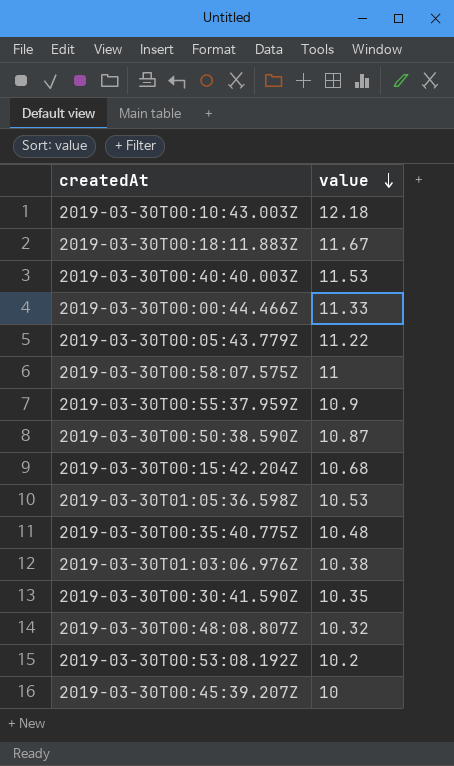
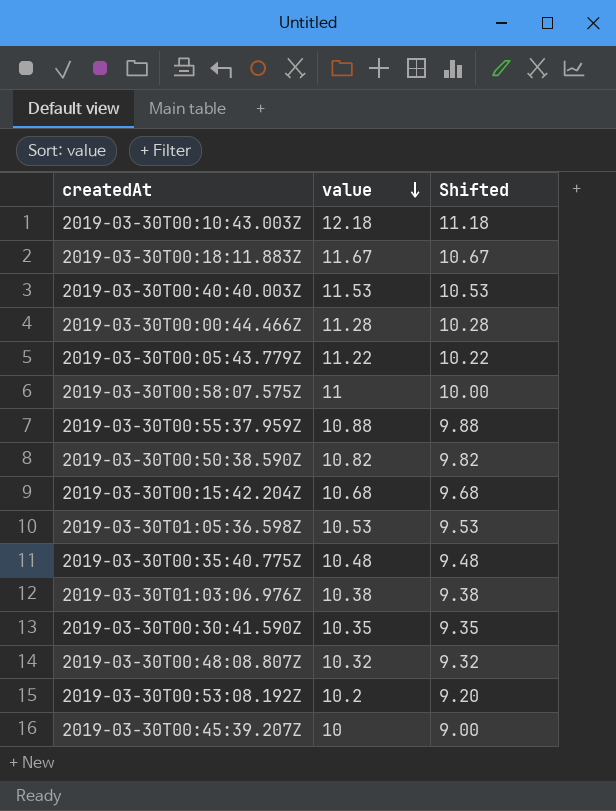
column Shifted | formula: none -> [value] - 1
2019-03-30T00:00:44.466Z | value: 11.33 -> 11.28
2019-03-30T00:55:37.959Z | value: 10.9 -> 10.88
2019-03-30T00:50:38.590Z | value: 10.87 -> 10.82

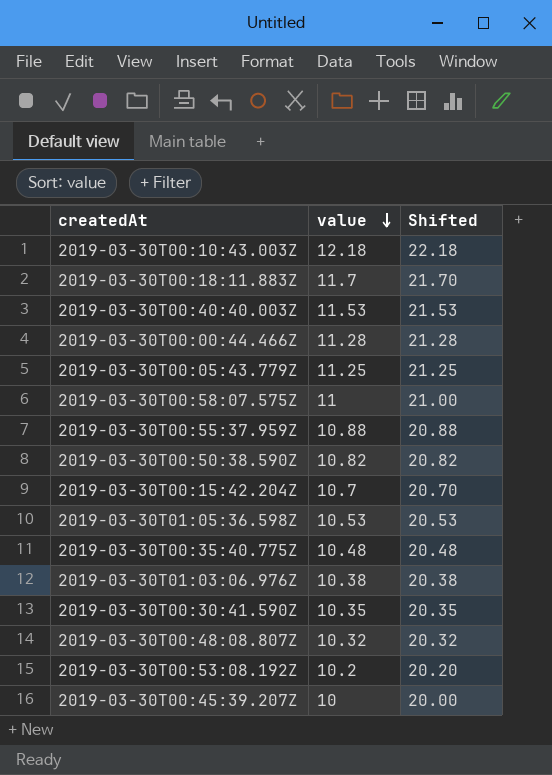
column Shifted | formula: [value] - 1 -> [value] + 10
2019-03-30T00:18:11.883Z | value: 11.67 -> 11.7
2019-03-30T00:05:43.779Z | value: 11.22 -> 11.25
2019-03-30T00:15:42.204Z | value: 10.68 -> 10.7

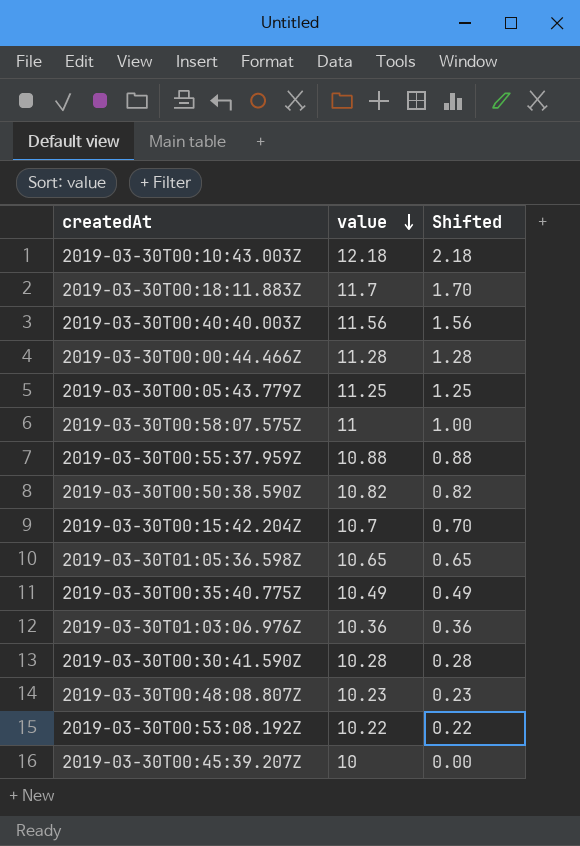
column Shifted | formula: [value] + 10 -> [value] - 10
2019-03-30T00:40:40.003Z | value: 11.53 -> 11.56
2019-03-30T01:05:36.598Z | value: 10.53 -> 10.65
2019-03-30T00:35:40.775Z | value: 10.48 -> 10.49
2019-03-30T01:03:06.976Z | value: 10.38 -> 10.36
2019-03-30T00:30:41.590Z | value: 10.35 -> 10.28
2019-03-30T00:48:08.807Z | value: 10.32 -> 10.23
2019-03-30T00:53:08.192Z | value: 10.2 -> 10.22

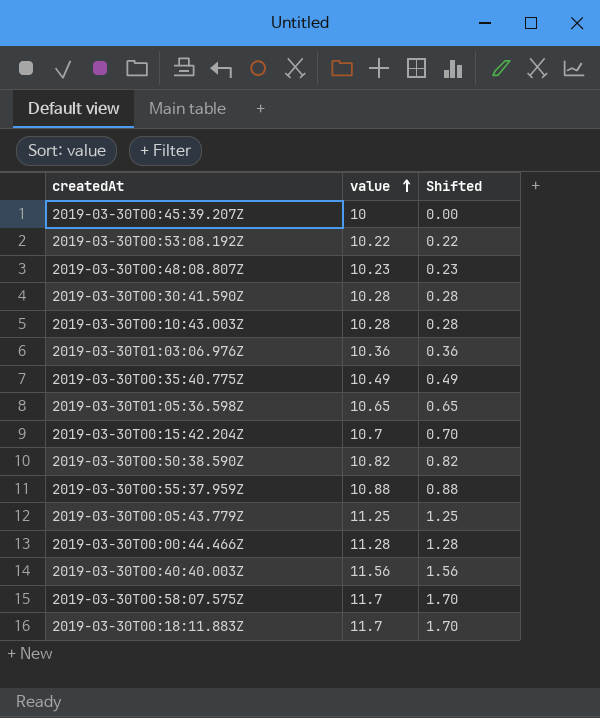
row order: value descending -> value ascending
2019-03-30T00:10:43.003Z | value: 12.18 -> 10.28
2019-03-30T00:10:43.003Z | Shifted: 2.18 -> 0.28
2019-03-30T00:58:07.575Z | value: 11 -> 11.7
2019-03-30T00:58:07.575Z | Shifted: 1.00 -> 1.70

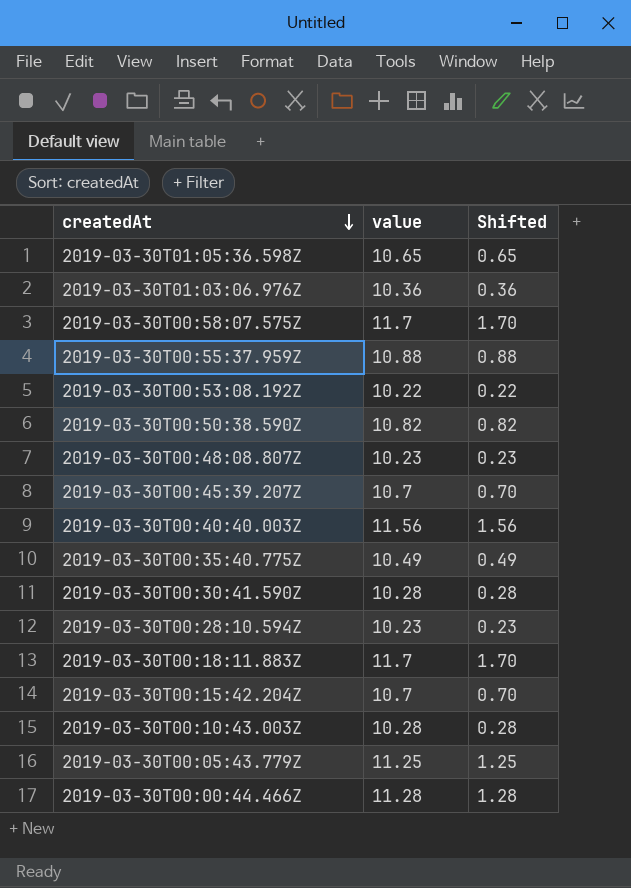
row order: value ascending -> createdAt descending
2019-03-30T00:45:39.207Z | value: 10 -> 10.7
2019-03-30T00:45:39.207Z | Shifted: 0.00 -> 0.70
row 2019-03-30T00:28:10.594Z: none -> 10.23 | 0.23

